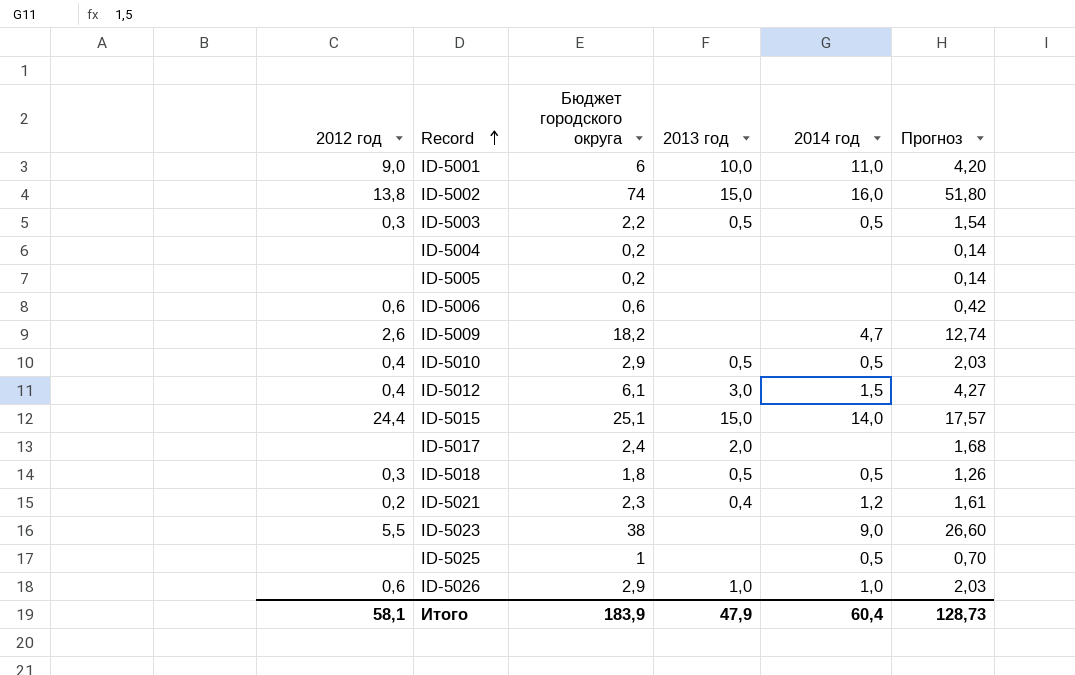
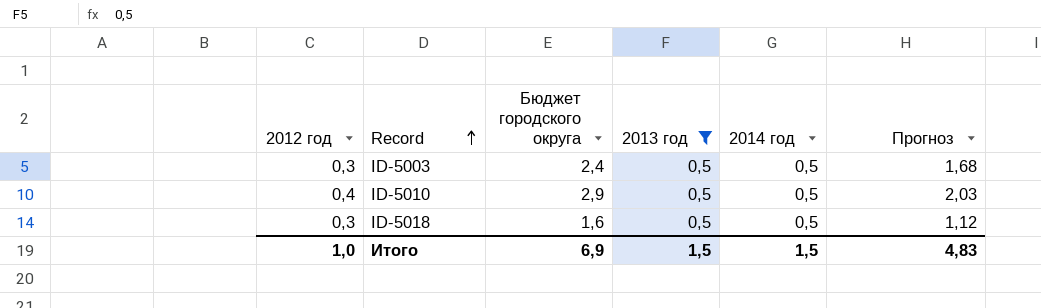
filter: none -> 2013 год = 0,5
ID-5003 | Бюджет городского округа: 2,2 -> 2,4
ID-5003 | Прогноз: 1,54 -> 1,68
ID-5018 | Бюджет городского округа: 1,8 -> 1,6
ID-5018 | Прогноз: 1,26 -> 1,12
Итого | 2012 год: 58,1 -> 1,0
Итого | Бюджет городского округа: 183,9 -> 6,9
Итого | 2013 год: 47,9 -> 1,5
Итого | 2014 год: 60,4 -> 1,5
Итого | Прогноз: 128,73 -> 4,83

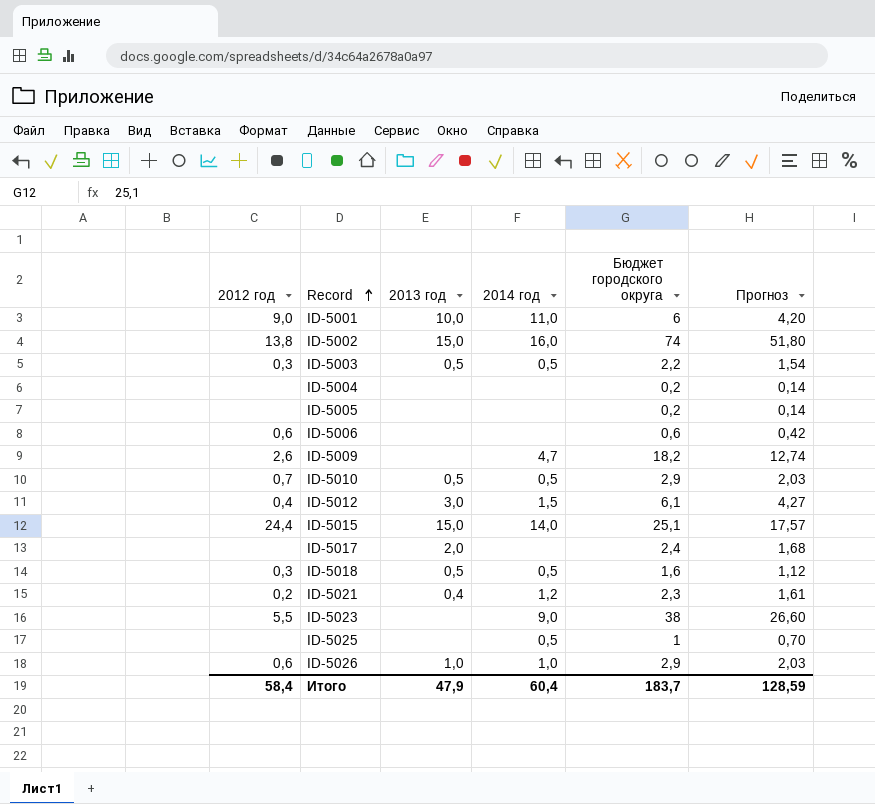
filter: 2013 год = 0,5 -> none
column Бюджет городского округа | position: 3 -> 5
ID-5003 | Бюджет городского округа: 2,4 -> 2,2
ID-5003 | Прогноз: 1,68 -> 1,54
ID-5010 | 2012 год: 0,4 -> 0,7
Итого | 2012 год: 1,0 -> 58,4
Итого | 2013 год: 1,5 -> 47,9
Итого | 2014 год: 1,5 -> 60,4
Итого | Бюджет городского округа: 6,9 -> 183,7
Итого | Прогноз: 4,83 -> 128,59

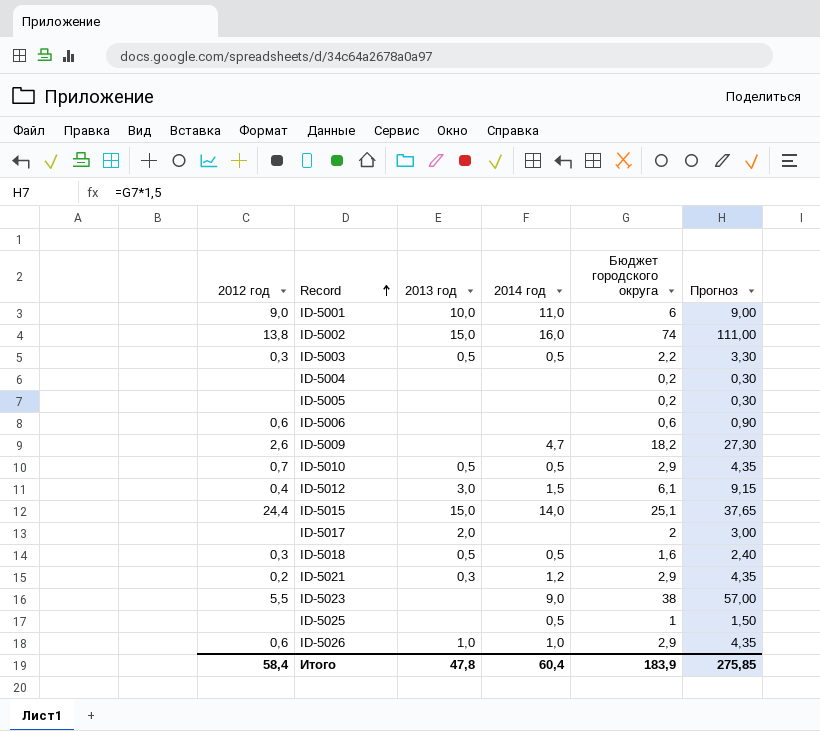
column Прогноз | formula: [Бюджет городского округа] * 0,7 -> [Бюджет городского округа] * 1,5
ID-5017 | Бюджет городского округа: 2,4 -> 2
ID-5021 | 2013 год: 0,4 -> 0,3
ID-5021 | Бюджет городского округа: 2,3 -> 2,9
Итого | 2013 год: 47,9 -> 47,8
Итого | Бюджет городского округа: 183,7 -> 183,9
Итого | Прогноз: 128,59 -> 275,85

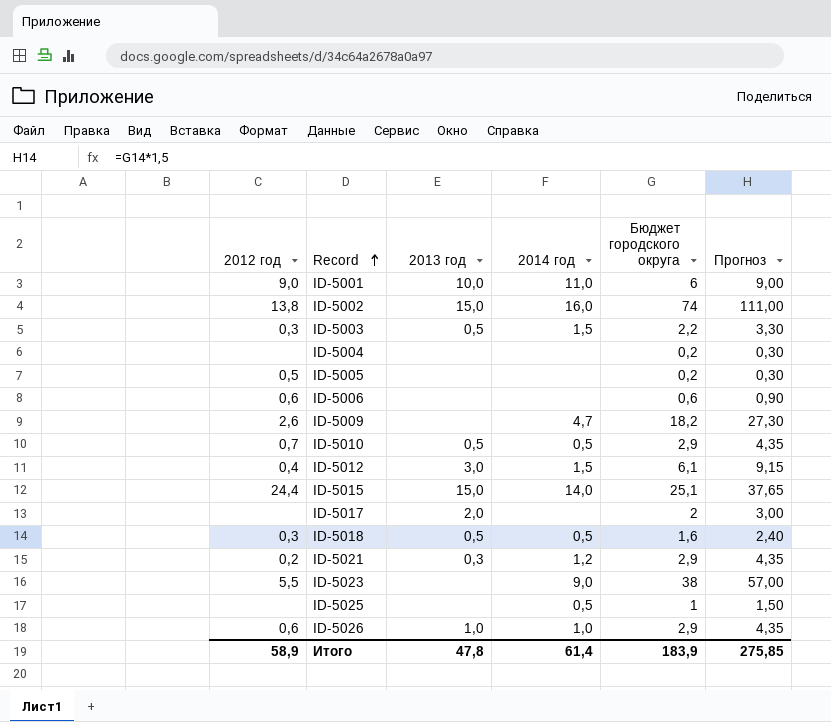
ID-5003 | 2014 год: 0,5 -> 1,5
ID-5005 | 2012 год: none -> 0,5
Итого | 2012 год: 58,4 -> 58,9
Итого | 2014 год: 60,4 -> 61,4

